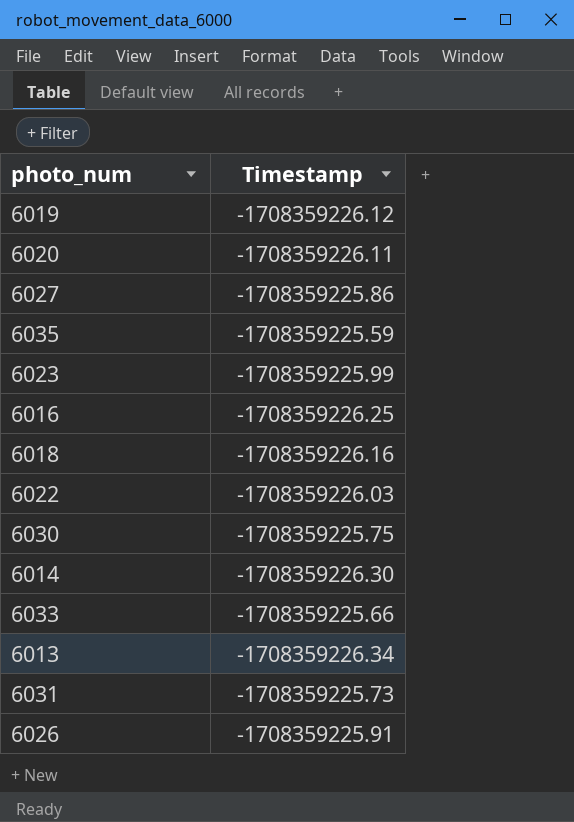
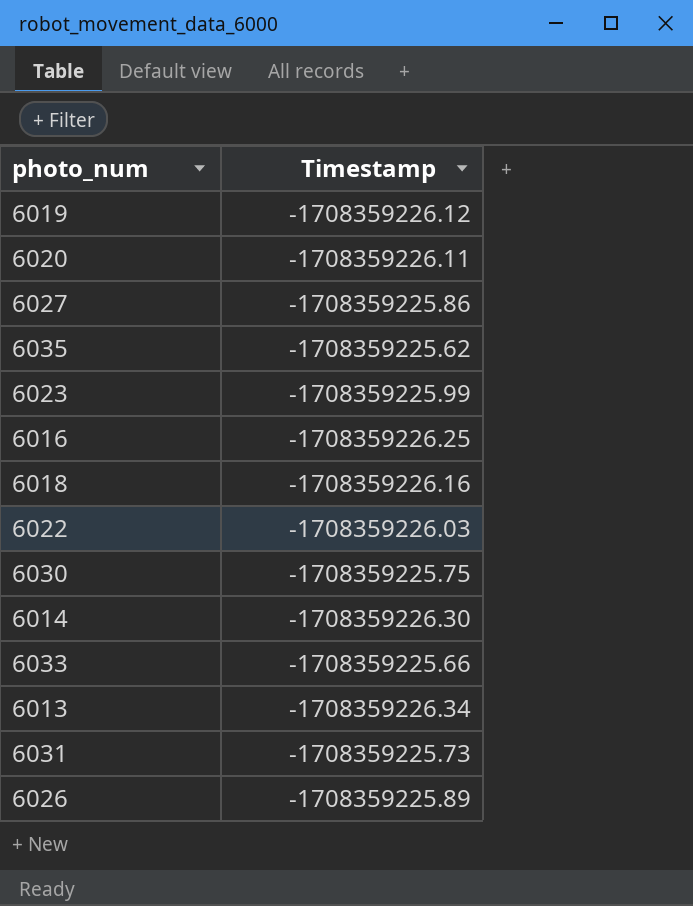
6035 | Timestamp: -1708359225.59 -> -1708359225.62
6026 | Timestamp: -1708359225.91 -> -1708359225.89

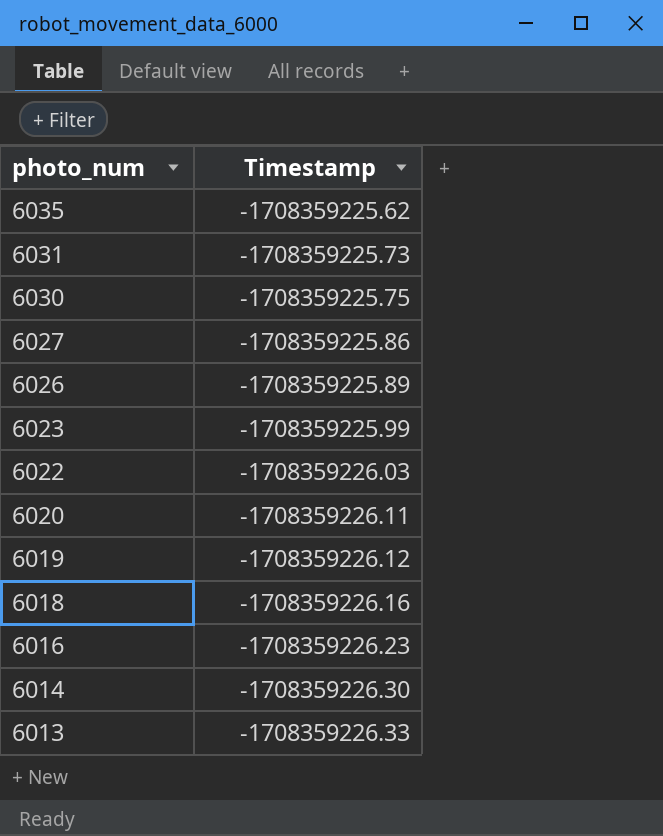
row order: none -> photo_num descending
row 6033: -1708359225.66 -> none
6016 | Timestamp: -1708359226.25 -> -1708359226.23
6013 | Timestamp: -1708359226.34 -> -1708359226.33

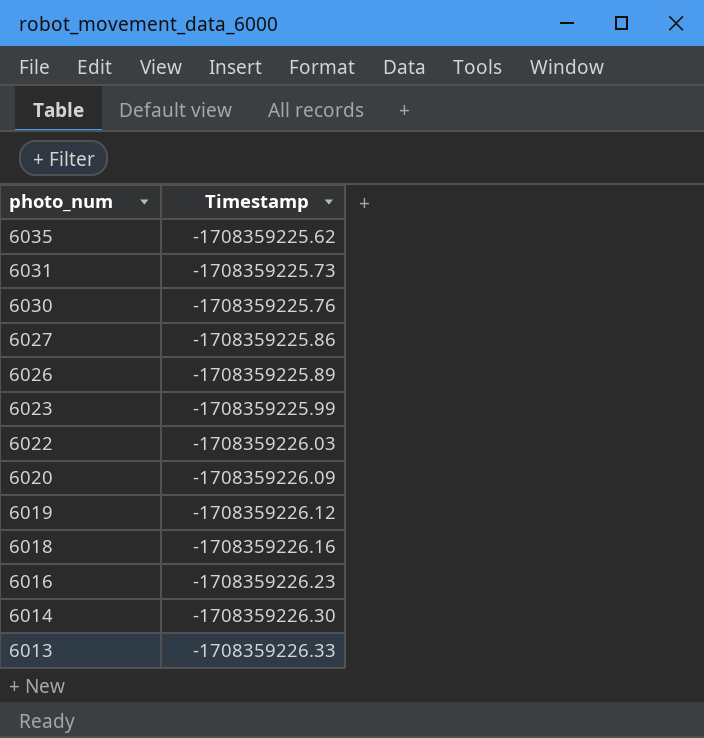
6030 | Timestamp: -1708359225.75 -> -1708359225.76
6020 | Timestamp: -1708359226.11 -> -1708359226.09

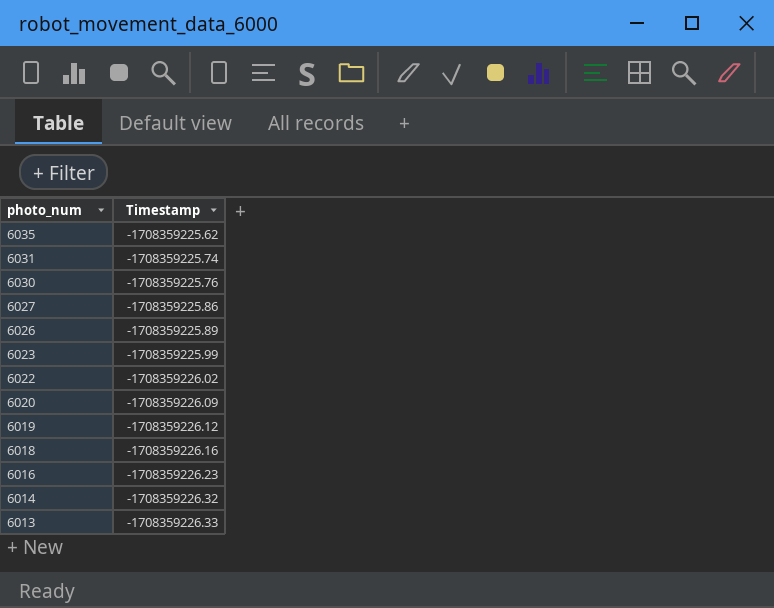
6031 | Timestamp: -1708359225.73 -> -1708359225.74
6022 | Timestamp: -1708359226.03 -> -1708359226.02
6014 | Timestamp: -1708359226.30 -> -1708359226.32

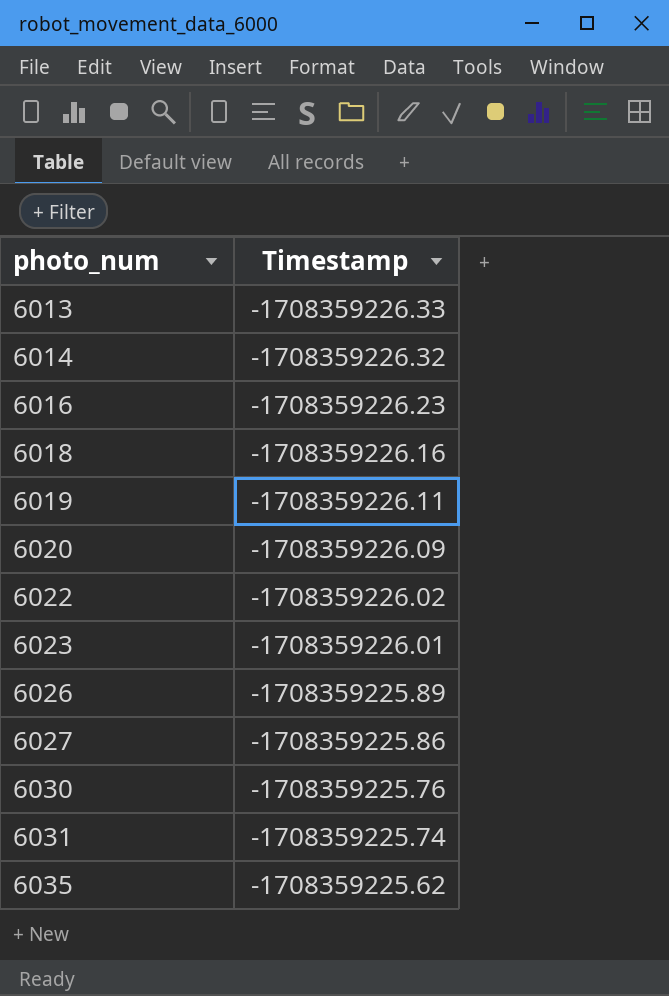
row order: photo_num descending -> photo_num ascending
6019 | Timestamp: -1708359226.12 -> -1708359226.11
6023 | Timestamp: -1708359225.99 -> -1708359226.01

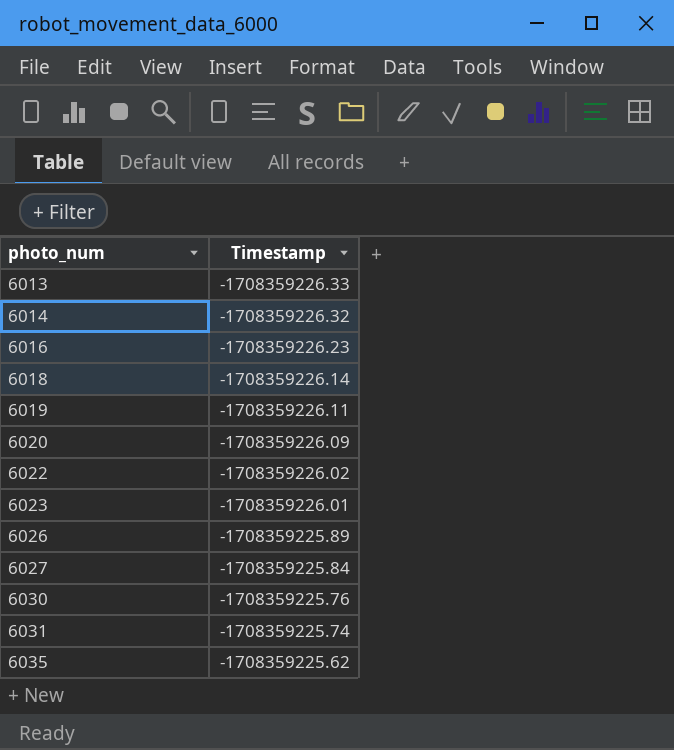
6018 | Timestamp: -1708359226.16 -> -1708359226.14
6027 | Timestamp: -1708359225.86 -> -1708359225.84

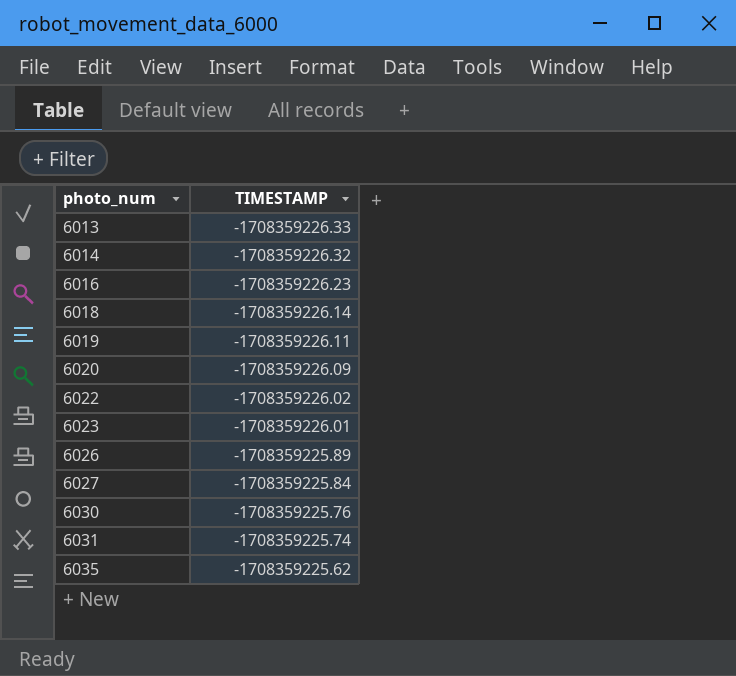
column name: Timestamp -> TIMESTAMP

